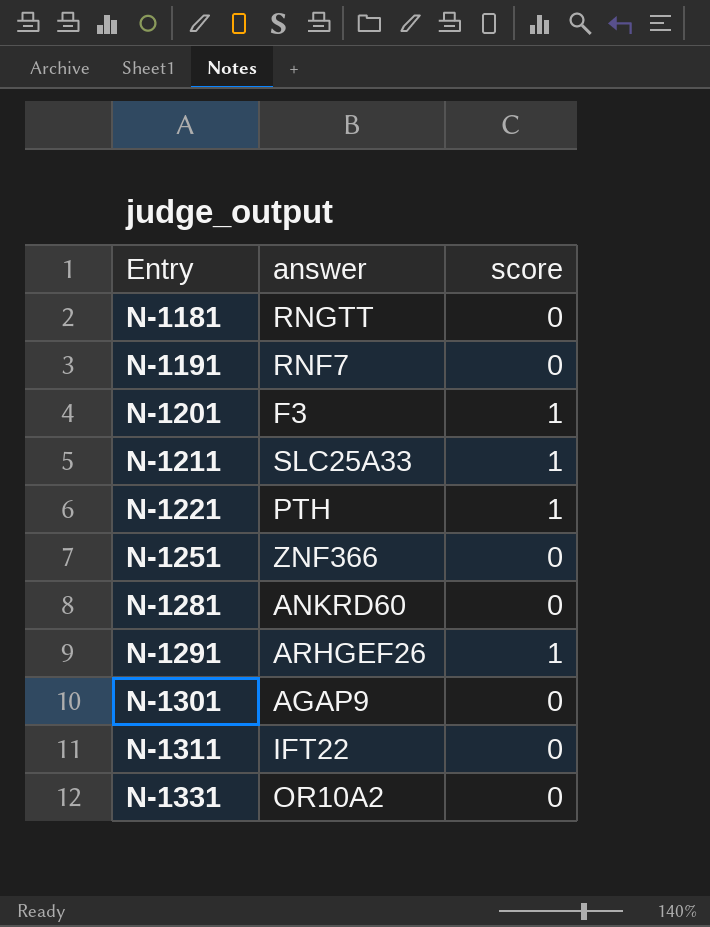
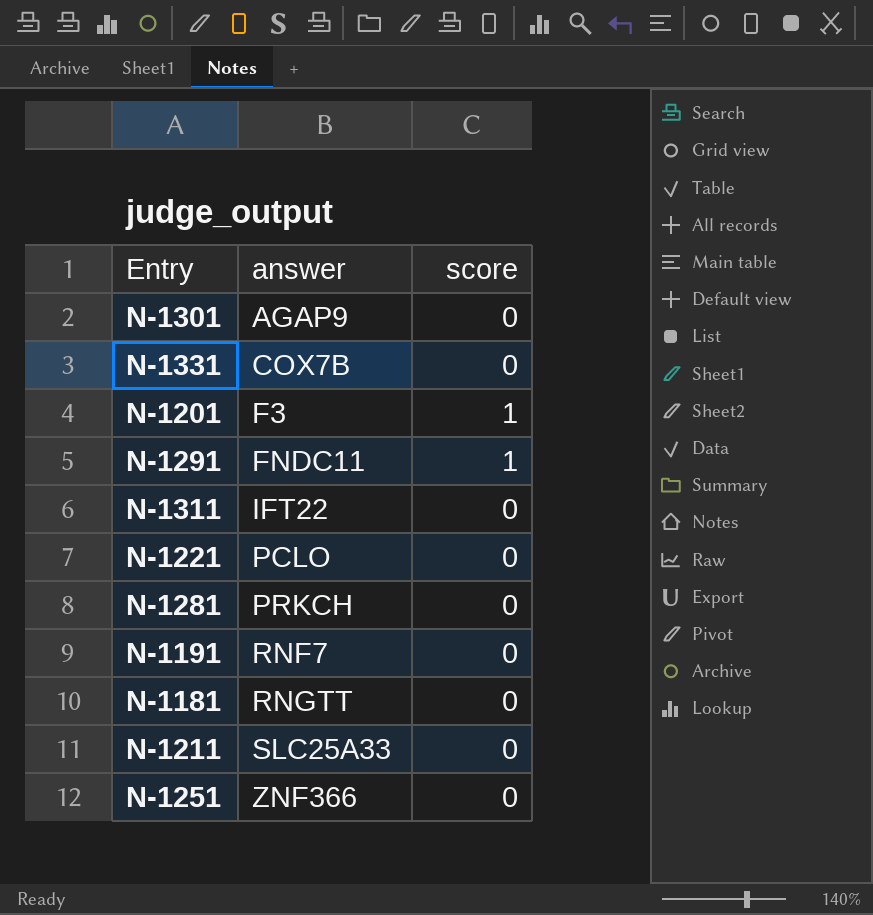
row order: Entry ascending -> answer ascending
N-1331 | answer: OR10A2 -> COX7B
N-1291 | answer: ARHGEF26 -> FNDC11
N-1221 | answer: PTH -> PCLO
N-1221 | score: 1 -> 0
N-1281 | answer: ANKRD60 -> PRKCH
N-1211 | score: 1 -> 0

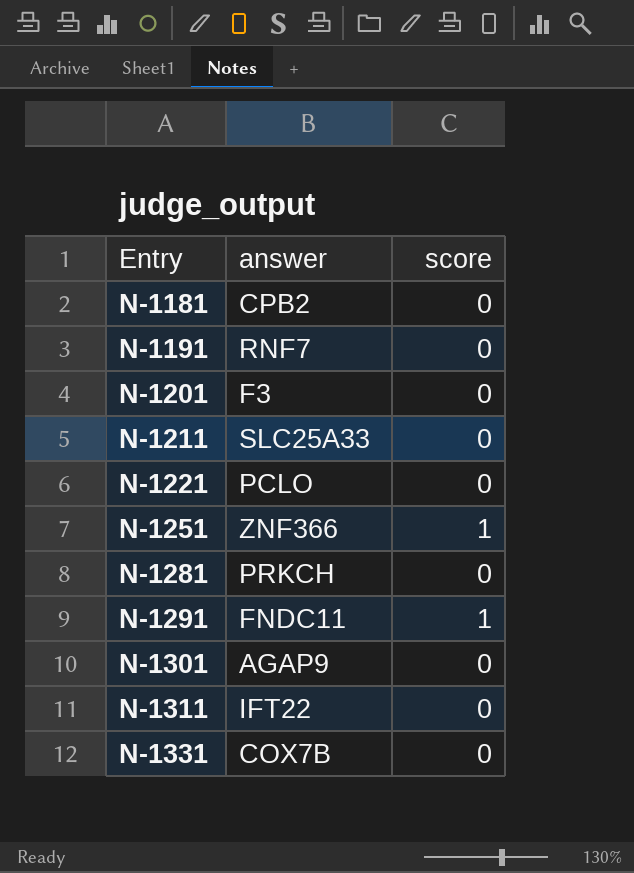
row order: answer ascending -> Entry ascending
N-1181 | answer: RNGTT -> CPB2
N-1201 | score: 1 -> 0
N-1251 | score: 0 -> 1

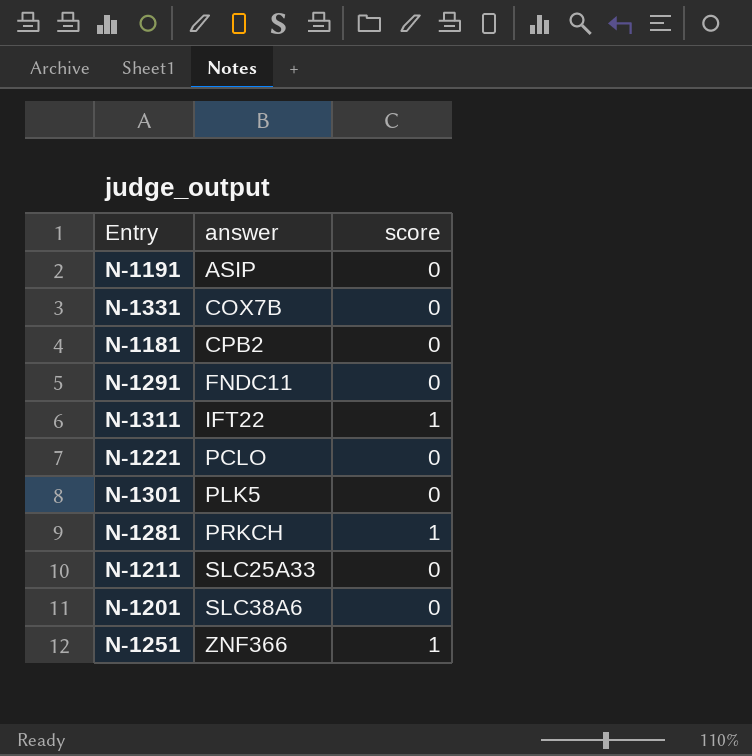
row order: Entry ascending -> answer ascending
N-1191 | answer: RNF7 -> ASIP
N-1291 | score: 1 -> 0
N-1311 | score: 0 -> 1
N-1301 | answer: AGAP9 -> PLK5
N-1281 | score: 0 -> 1
N-1201 | answer: F3 -> SLC38A6

